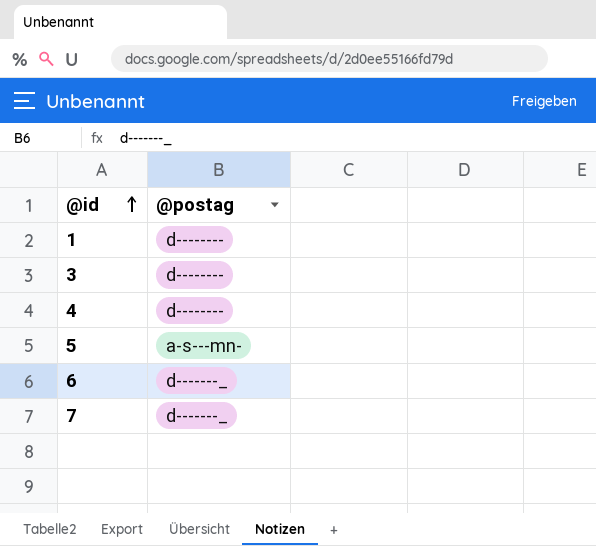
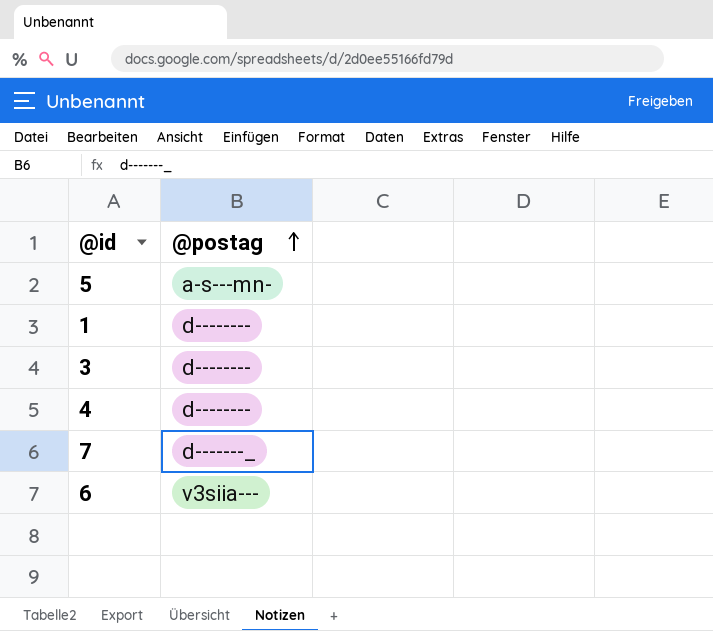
row order: @id ascending -> @postag ascending
6 | @postag: d-------_ -> v3siia---

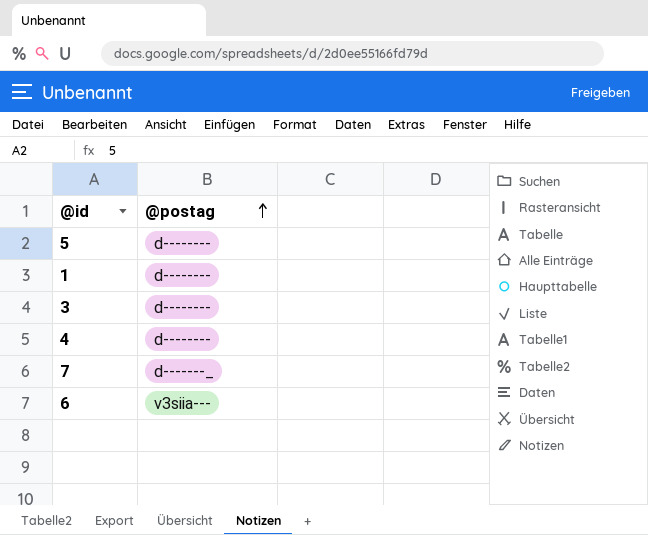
5 | @postag: a-s---mn- -> d--------

